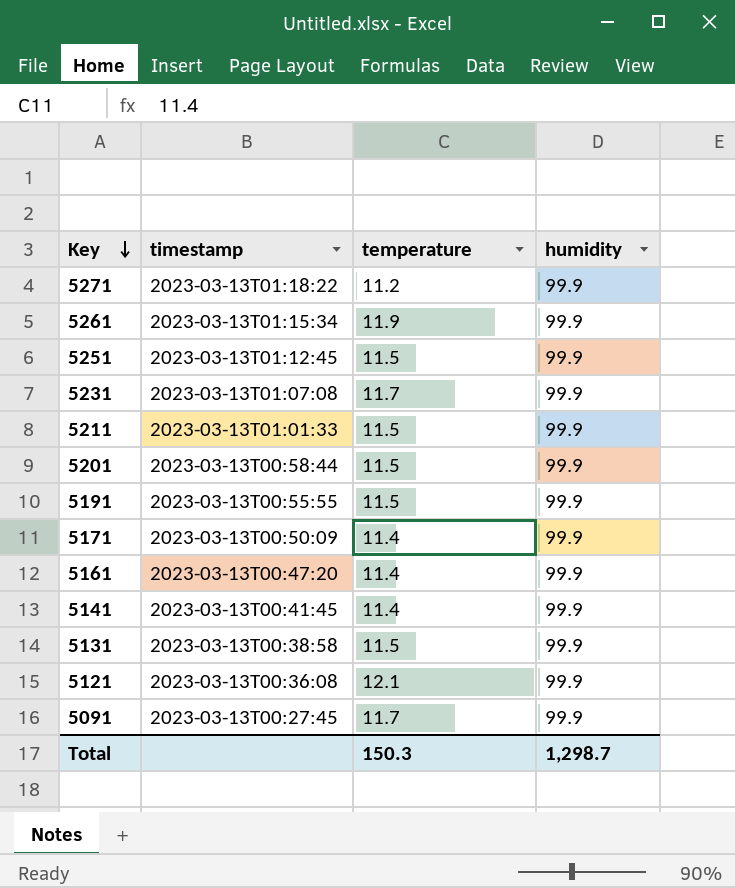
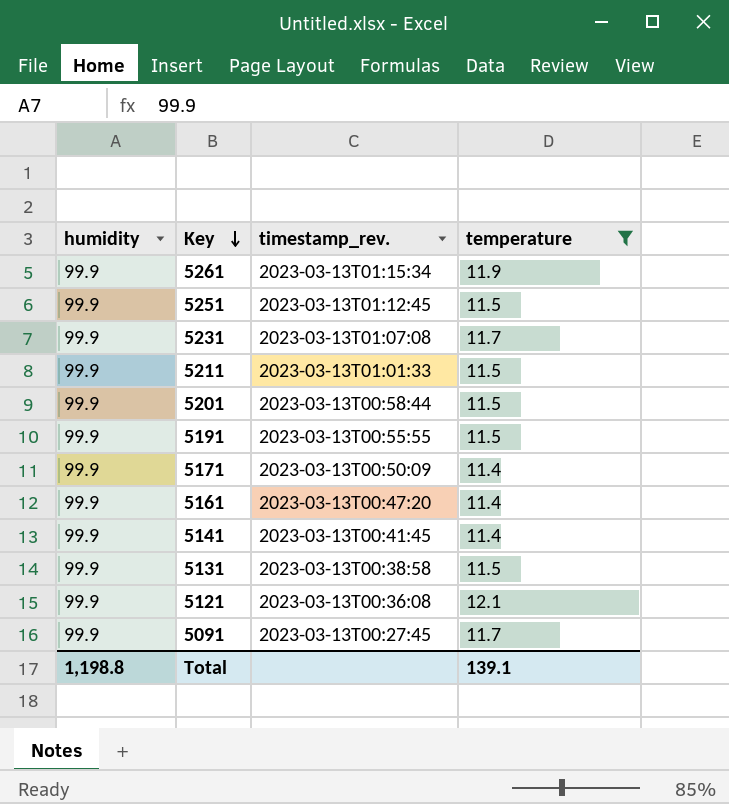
filter: none -> temperature != 11.2
column humidity | position: 4 -> 1
column name: timestamp -> timestamp_rev.
Total | humidity: 1,298.7 -> 1,198.8
Total | temperature: 150.3 -> 139.1

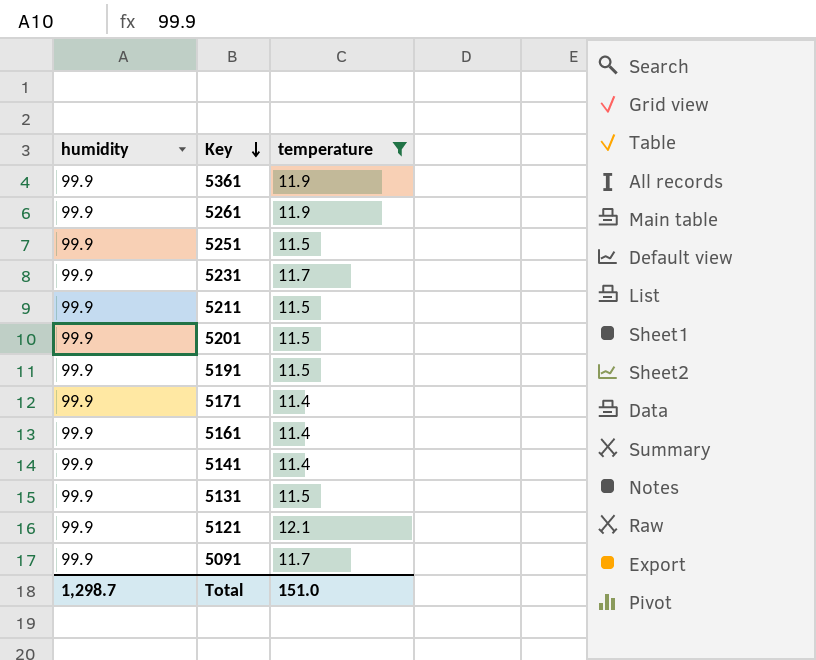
column timestamp_rev. | position: 3 -> none
row 5361: none -> 99.9 | 11.9
Total | humidity: 1,198.8 -> 1,298.7
Total | temperature: 139.1 -> 151.0

